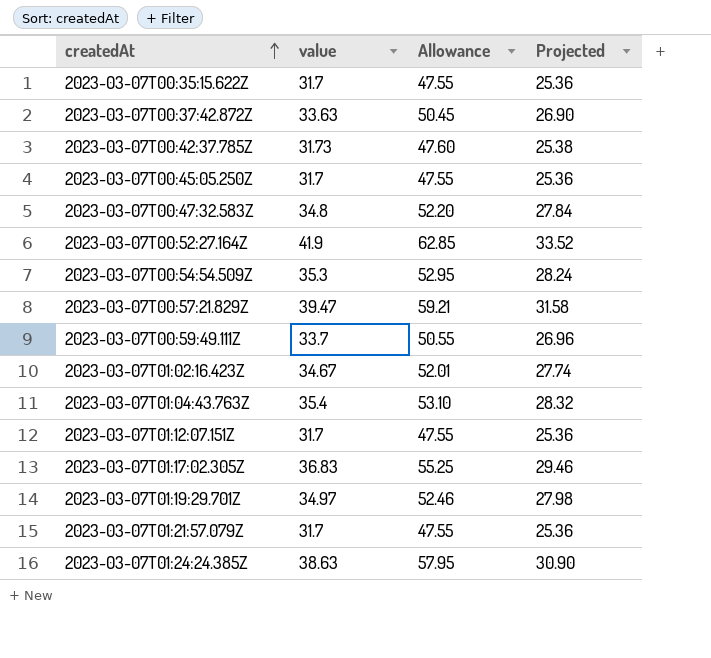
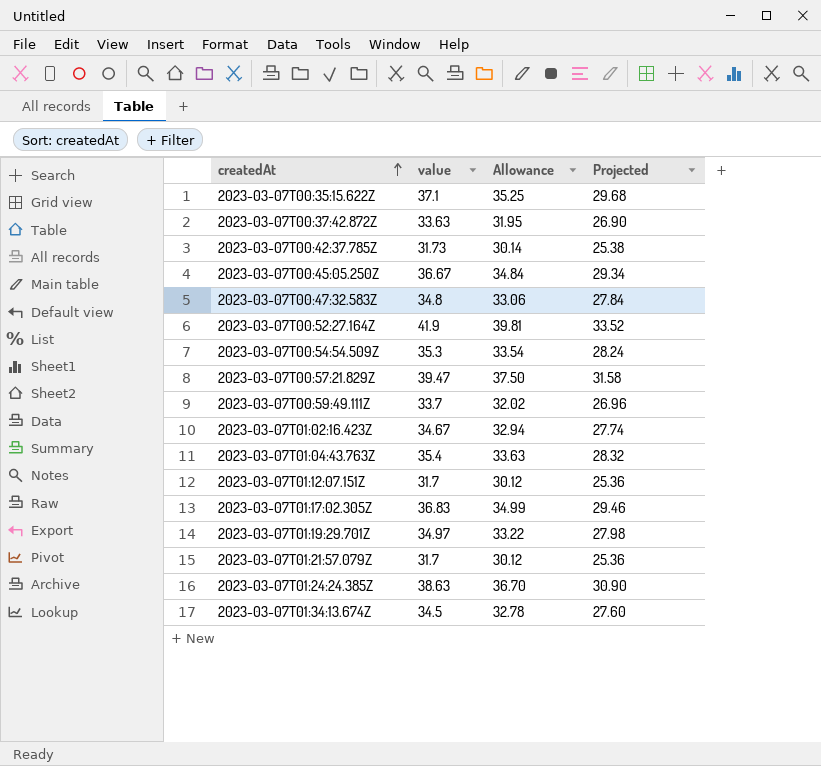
column Allowance | formula: [value] * 1.5 -> [value] * 0.95
2023-03-07T00:35:15.622Z | value: 31.7 -> 37.1
2023-03-07T00:35:15.622Z | Projected: 25.36 -> 29.68
2023-03-07T00:45:05.250Z | value: 31.7 -> 36.67
2023-03-07T00:45:05.250Z | Projected: 25.36 -> 29.34
row 2023-03-07T01:34:13.674Z: none -> 34.5 | 32.78 | 27.60

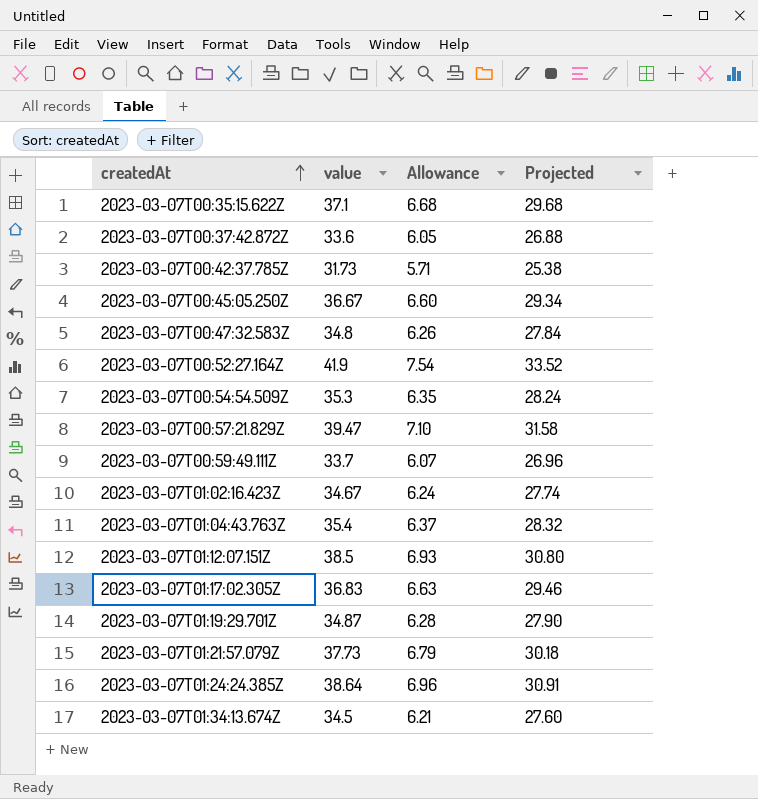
column Allowance | formula: [value] * 0.95 -> [value] * 0.18
2023-03-07T00:37:42.872Z | value: 33.63 -> 33.6
2023-03-07T00:37:42.872Z | Projected: 26.90 -> 26.88
2023-03-07T01:12:07.151Z | value: 31.7 -> 38.5
2023-03-07T01:12:07.151Z | Projected: 25.36 -> 30.80
2023-03-07T01:19:29.701Z | value: 34.97 -> 34.87
2023-03-07T01:19:29.701Z | Projected: 27.98 -> 27.90
2023-03-07T01:21:57.079Z | value: 31.7 -> 37.73
2023-03-07T01:21:57.079Z | Projected: 25.36 -> 30.18
2023-03-07T01:24:24.385Z | value: 38.63 -> 38.64
2023-03-07T01:24:24.385Z | Projected: 30.90 -> 30.91

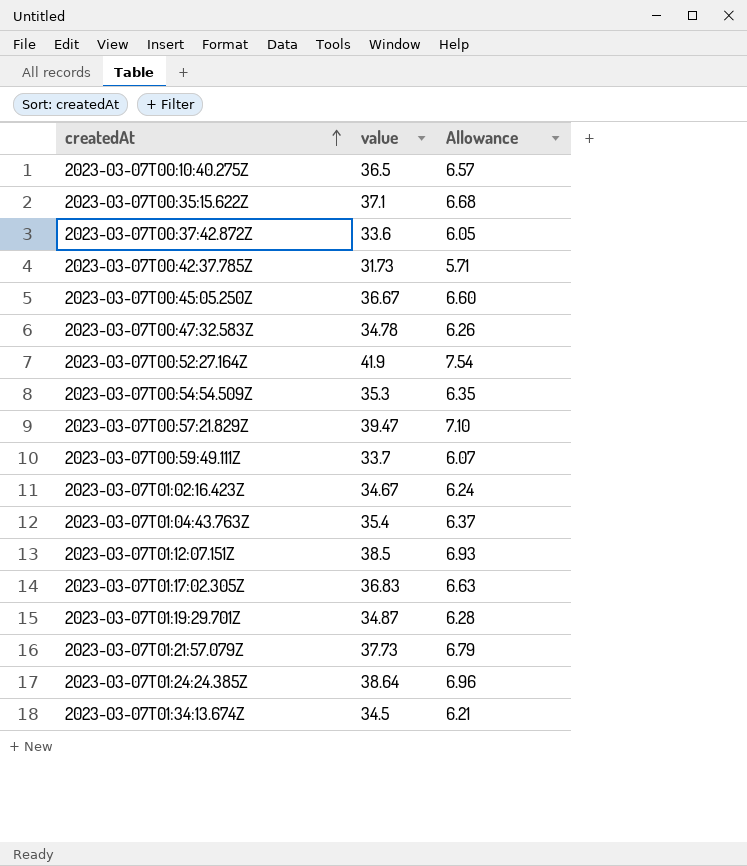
column Projected | formula: [value] * 0.8 -> none
row 2023-03-07T00:10:40.275Z: none -> 36.5 | 6.57
2023-03-07T00:47:32.583Z | value: 34.8 -> 34.78

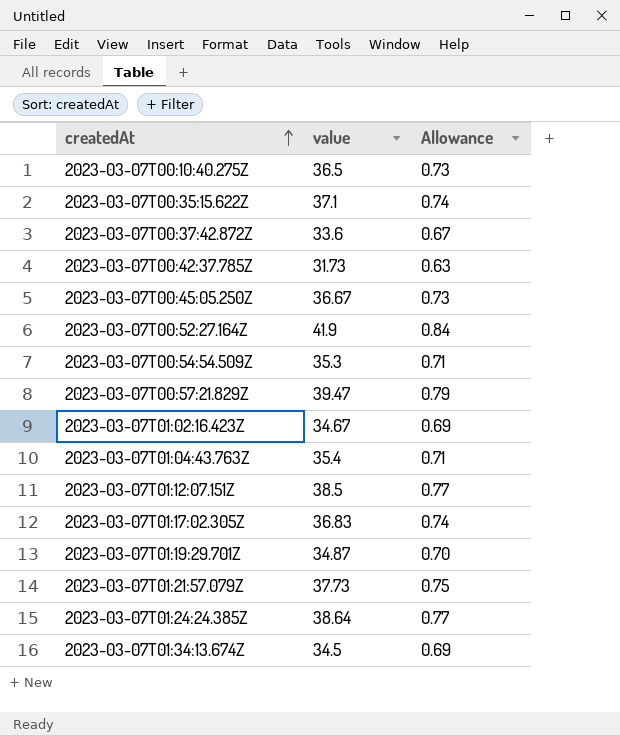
column Allowance | formula: [value] * 0.18 -> [value] * 0.02
row 2023-03-07T00:47:32.583Z: 34.78 | 6.26 -> none
row 2023-03-07T00:59:49.111Z: 33.7 | 6.07 -> none

